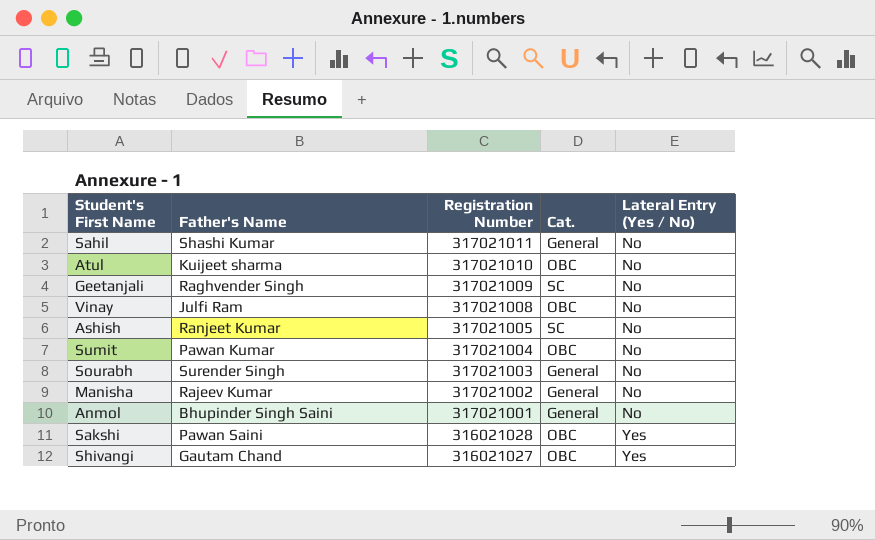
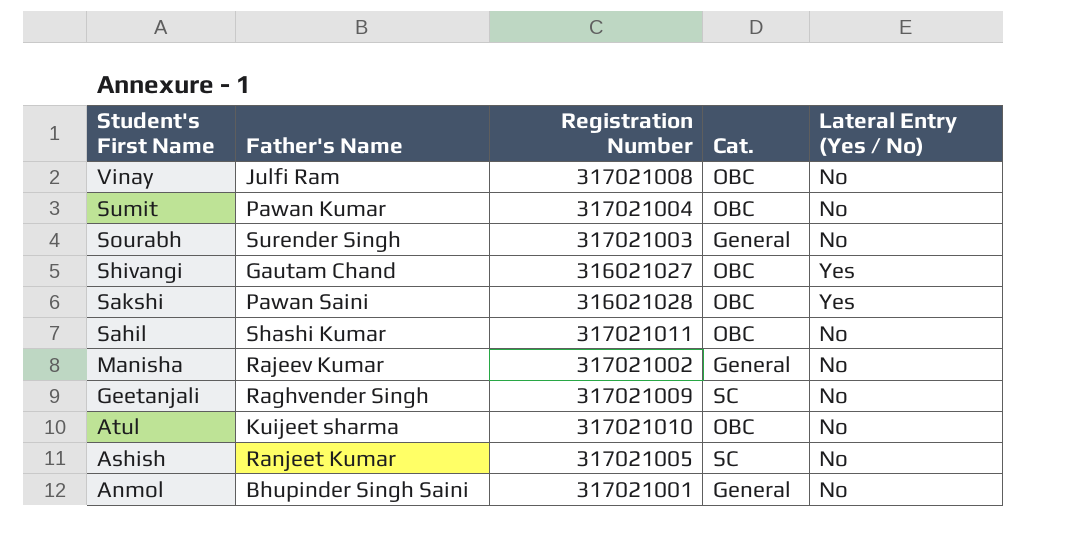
row order: Registration Number descending -> Student's First Name descending
Sahil | Cat.: General -> OBC

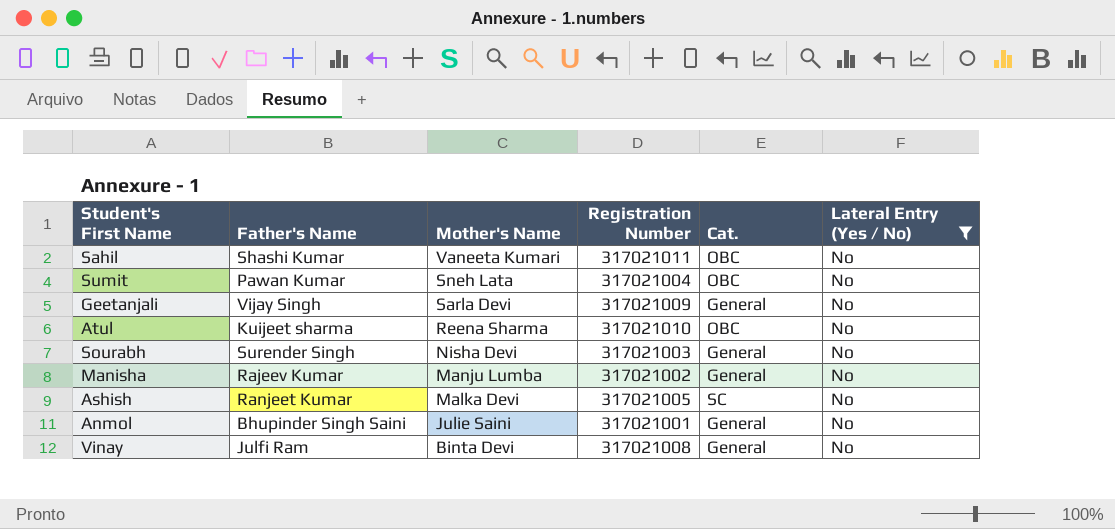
filter: none -> Lateral Entry (Yes / No) = No
row order: Student's First Name descending -> Mother's Name descending
column Mother's Name | position: none -> 3
Geetanjali | Father's Name: Raghvender Singh -> Vijay Singh
Geetanjali | Cat.: SC -> General
Vinay | Cat.: OBC -> General

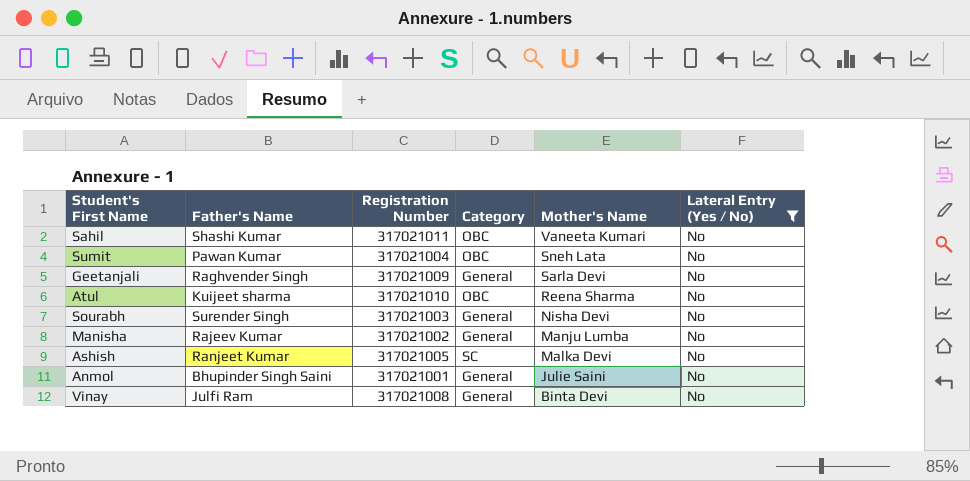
column name: Cat. -> Category
column Mother's Name | position: 3 -> 5
Geetanjali | Father's Name: Vijay Singh -> Raghvender Singh

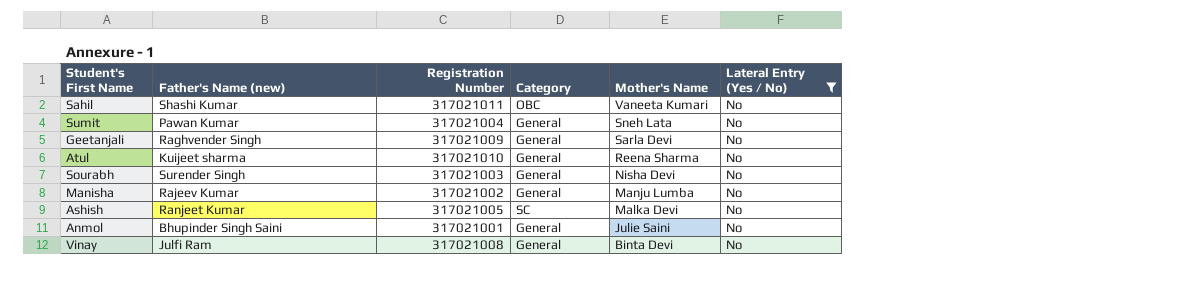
column name: Father's Name -> Father's Name (new)
Sumit | Category: OBC -> General
Atul | Category: OBC -> General

